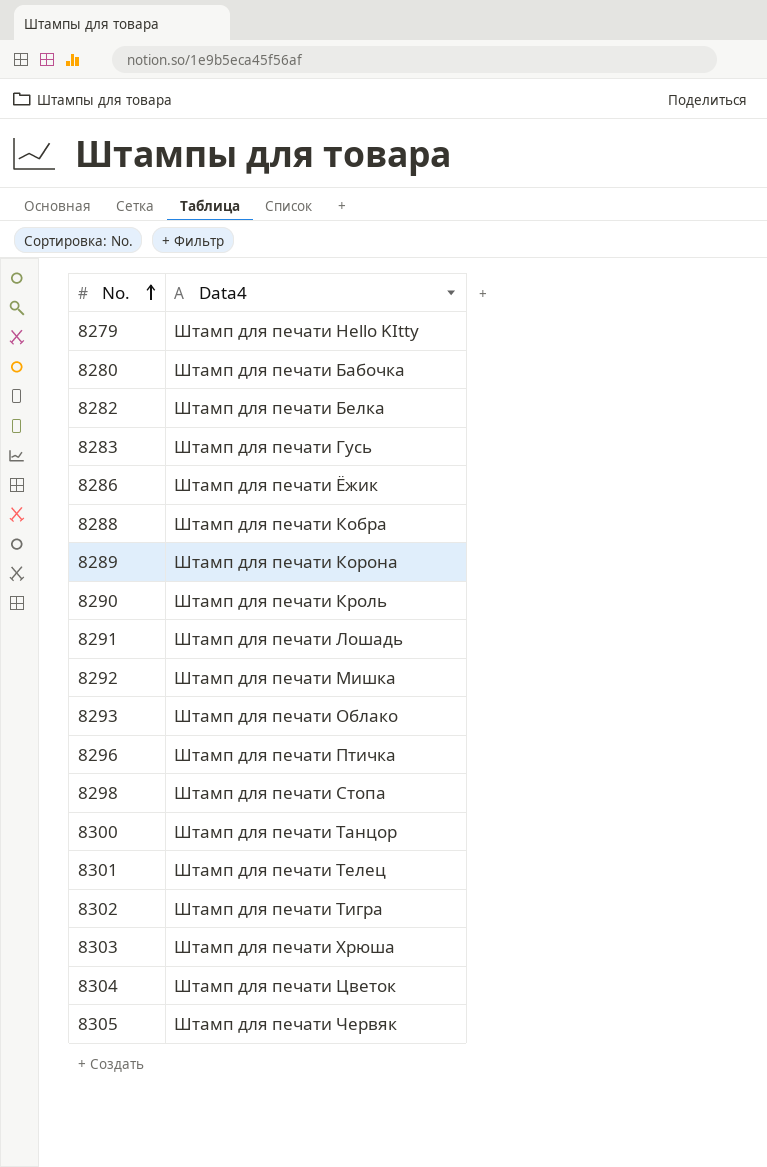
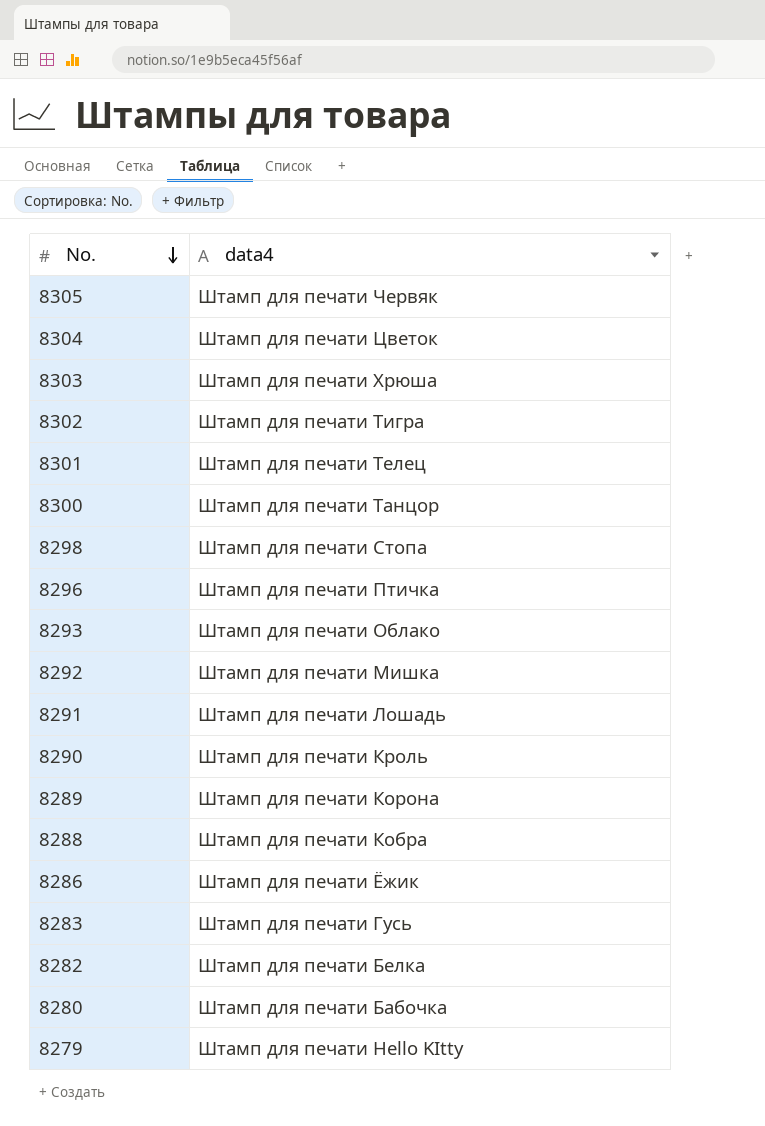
row order: No. ascending -> No. descending
column name: Data4 -> data4

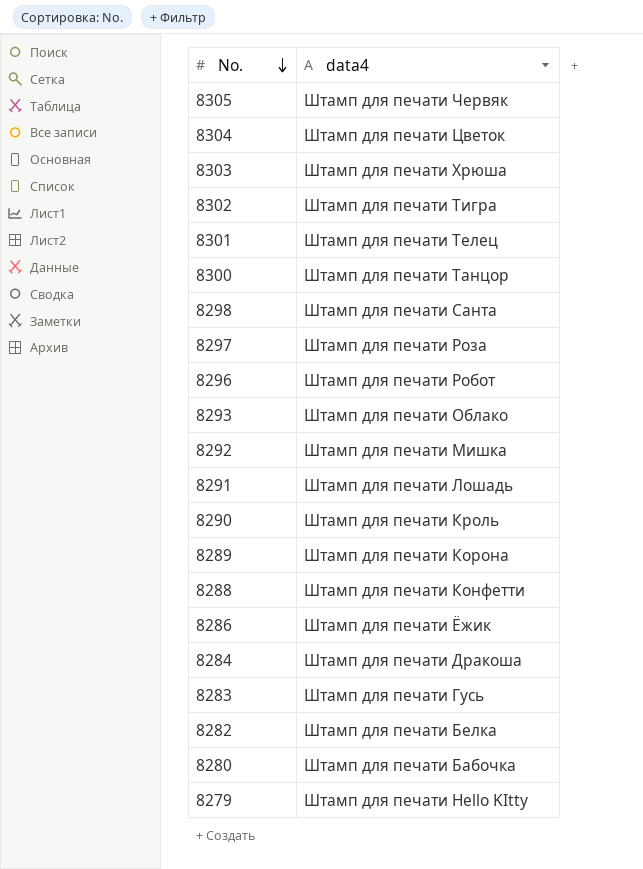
8298 | data4: Штамп для печати Стопа -> Штамп для печати Санта
row 8297: none -> Штамп для печати Роза
8296 | data4: Штамп для печати Птичка -> Штамп для печати Робот
8288 | data4: Штамп для печати Кобра -> Штамп для печати Конфетти
row 8284: none -> Штамп для печати Дракоша

